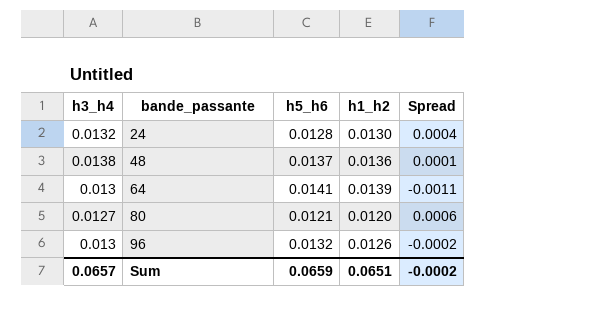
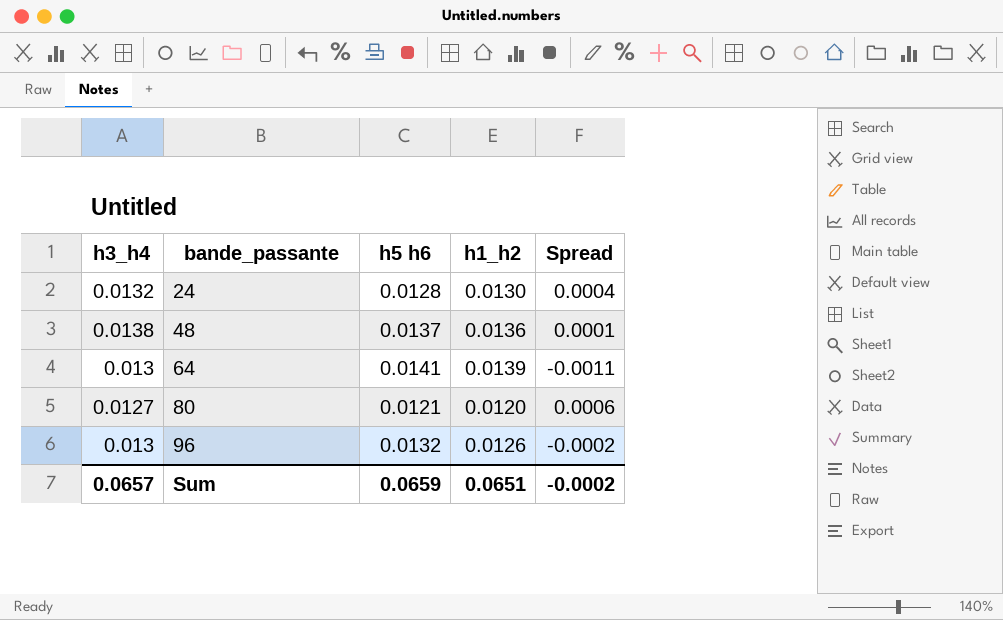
column name: h5_h6 -> h5 h6

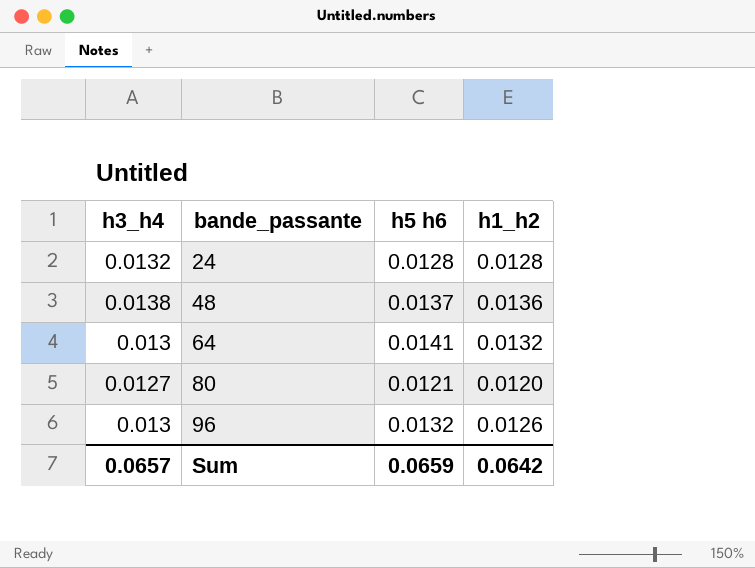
column Spread | formula: [h3_h4] - [h5 h6] -> none
24 | h1_h2: 0.0130 -> 0.0128
64 | h1_h2: 0.0139 -> 0.0132
Sum | h1_h2: 0.0651 -> 0.0642

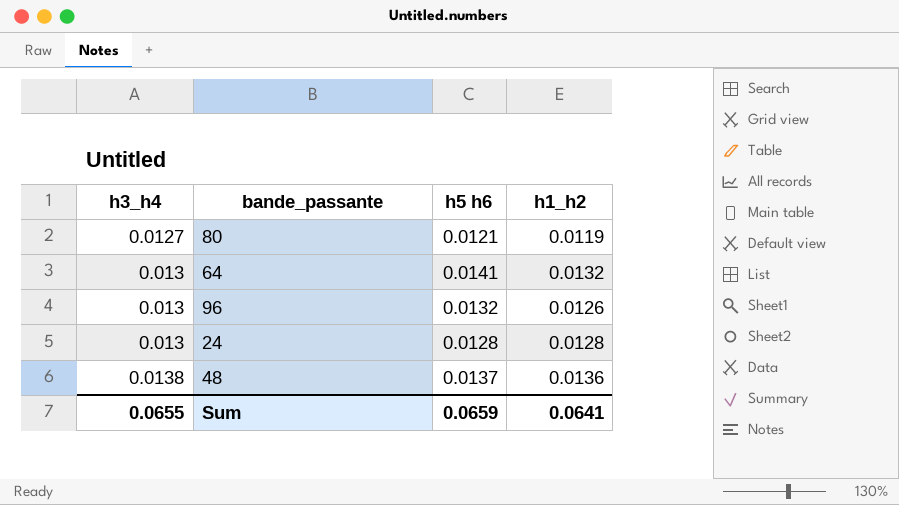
row order: bande_passante ascending -> h3_h4 ascending
80 | h1_h2: 0.0120 -> 0.0119
24 | h3_h4: 0.0132 -> 0.013
Sum | h3_h4: 0.0657 -> 0.0655
Sum | h1_h2: 0.0642 -> 0.0641

